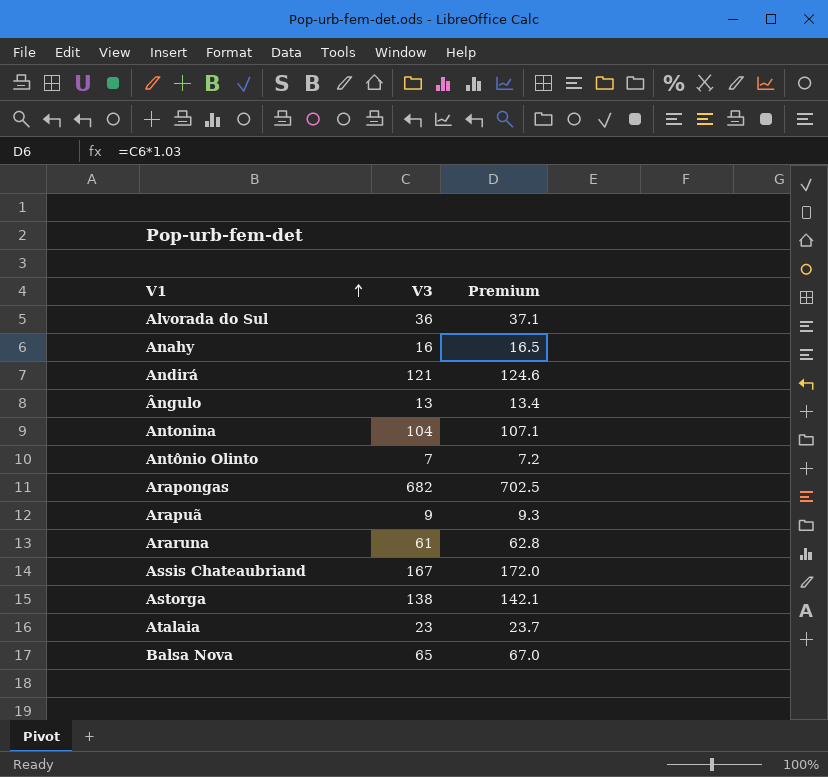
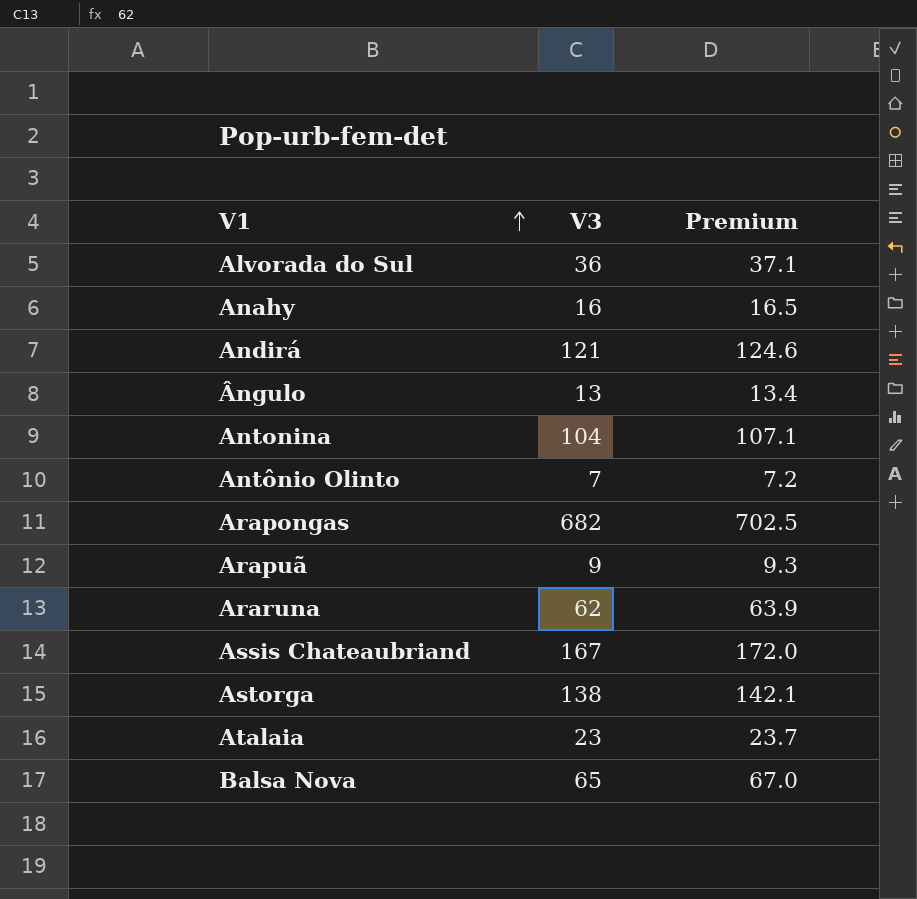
Araruna | V3: 61 -> 62
Araruna | Premium: 62.8 -> 63.9

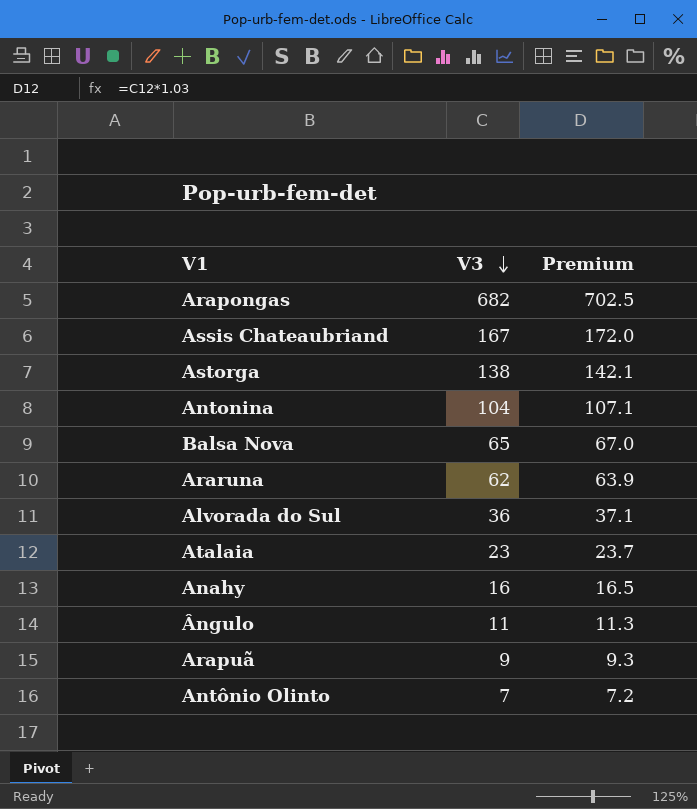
row order: V1 ascending -> V3 descending
row Andirá: 121 | 124.6 -> none
Ângulo | V3: 13 -> 11
Ângulo | Premium: 13.4 -> 11.3

